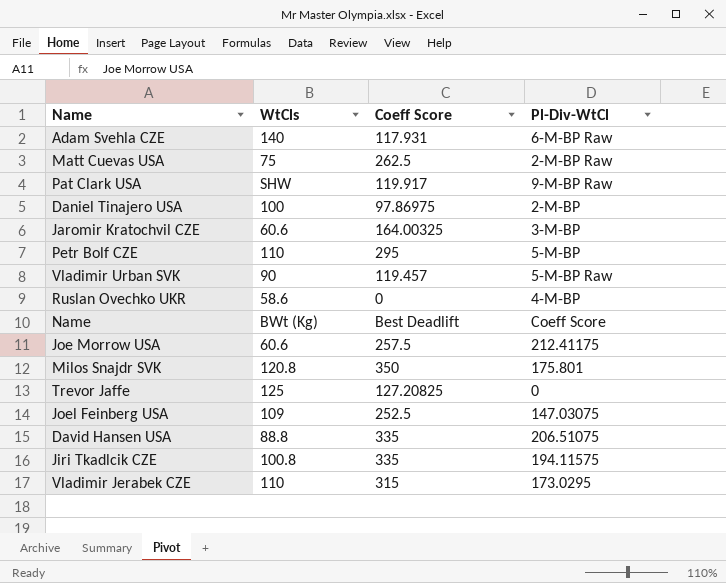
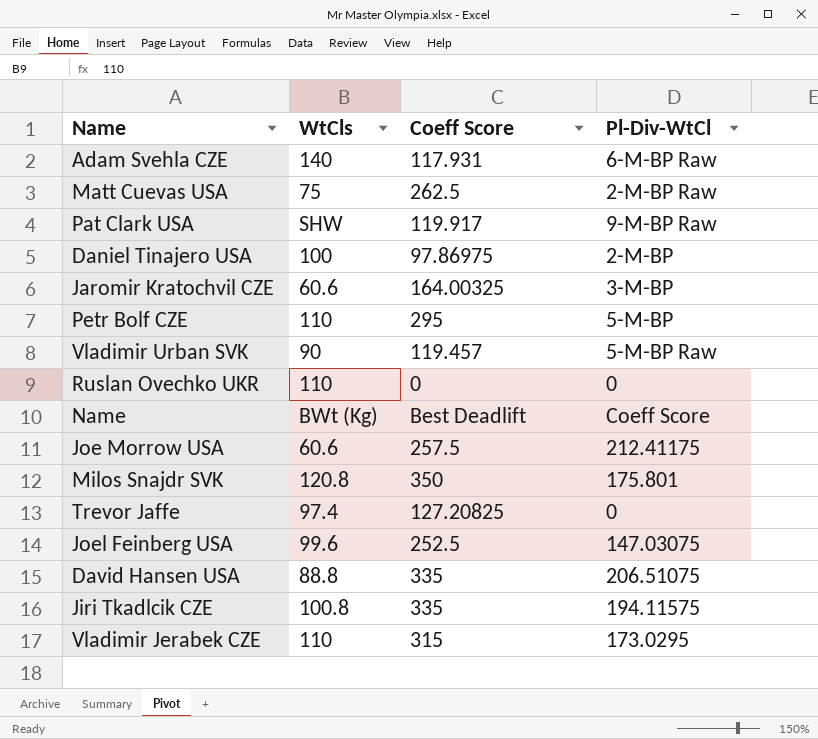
Ruslan Ovechko UKR | WtCls: 58.6 -> 110
Ruslan Ovechko UKR | Pl-Div-WtCl: 4-M-BP -> 0
Trevor Jaffe | WtCls: 125 -> 97.4
Joel Feinberg USA | WtCls: 109 -> 99.6

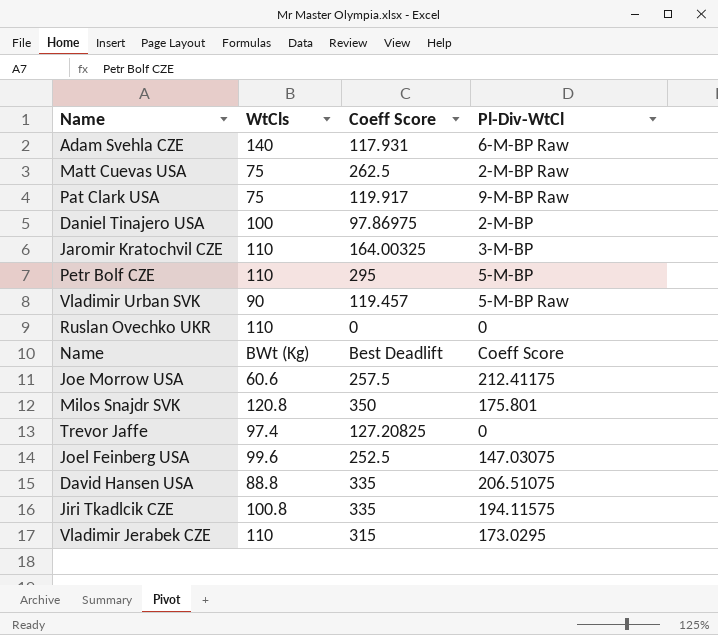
Pat Clark USA | WtCls: SHW -> 75
Jaromir Kratochvil CZE | WtCls: 60.6 -> 110

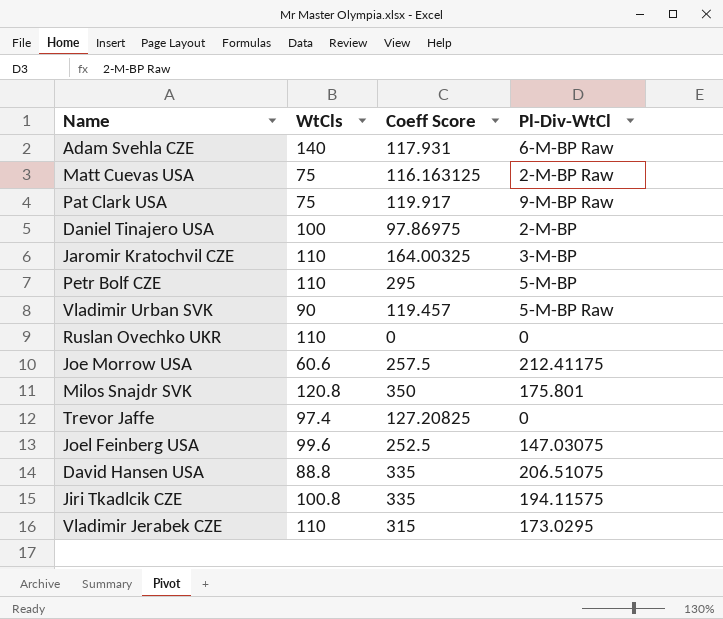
row Name: BWt (Kg) | Best Deadlift | Coeff Score -> none
Matt Cuevas USA | Coeff Score: 262.5 -> 116.163125

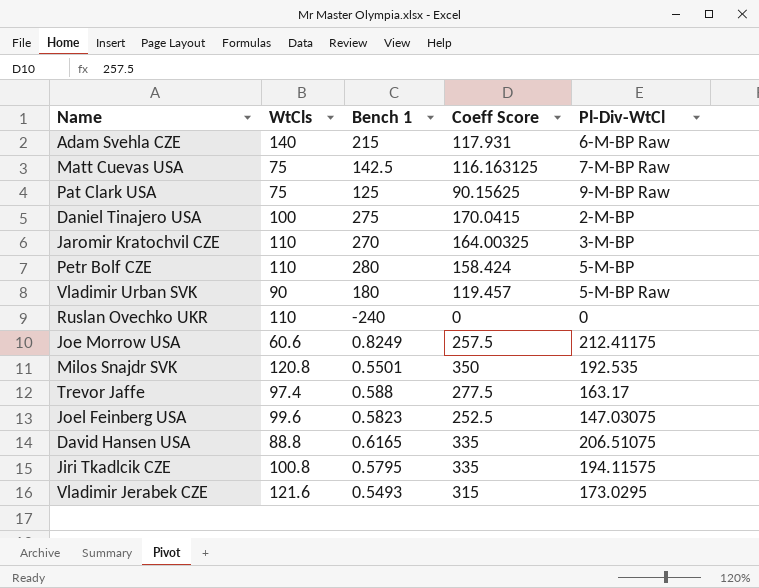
column Bench 1 | position: none -> 3
Matt Cuevas USA | Pl-Div-WtCl: 2-M-BP Raw -> 7-M-BP Raw
Pat Clark USA | Coeff Score: 119.917 -> 90.15625
Daniel Tinajero USA | Coeff Score: 97.86975 -> 170.0415
Petr Bolf CZE | Coeff Score: 295 -> 158.424
Milos Snajdr SVK | Pl-Div-WtCl: 175.801 -> 192.535
Trevor Jaffe | Coeff Score: 127.20825 -> 277.5
Trevor Jaffe | Pl-Div-WtCl: 0 -> 163.17
Vladimir Jerabek CZE | WtCls: 110 -> 121.6

